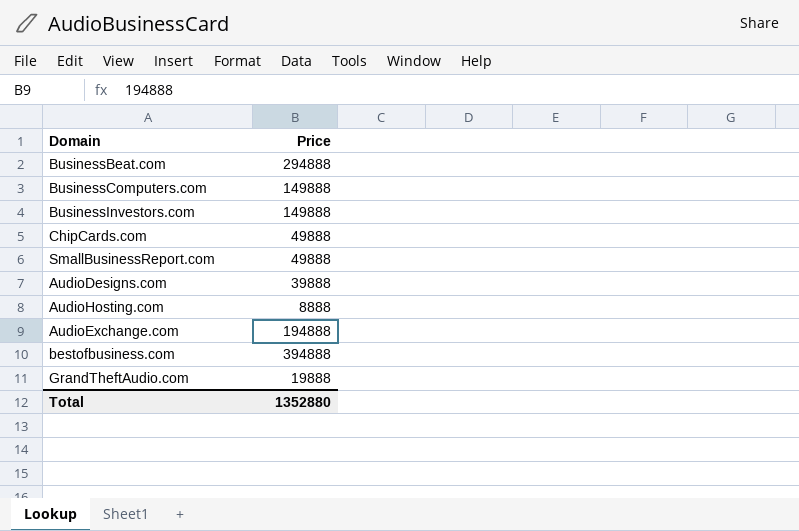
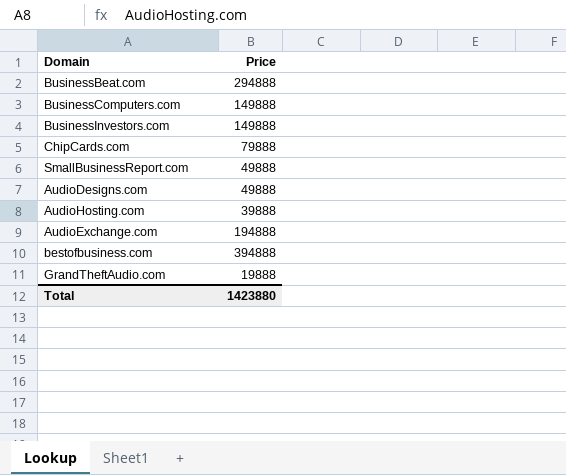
ChipCards.com | Price: 49888 -> 79888
AudioDesigns.com | Price: 39888 -> 49888
AudioHosting.com | Price: 8888 -> 39888
Total | Price: 1352880 -> 1423880

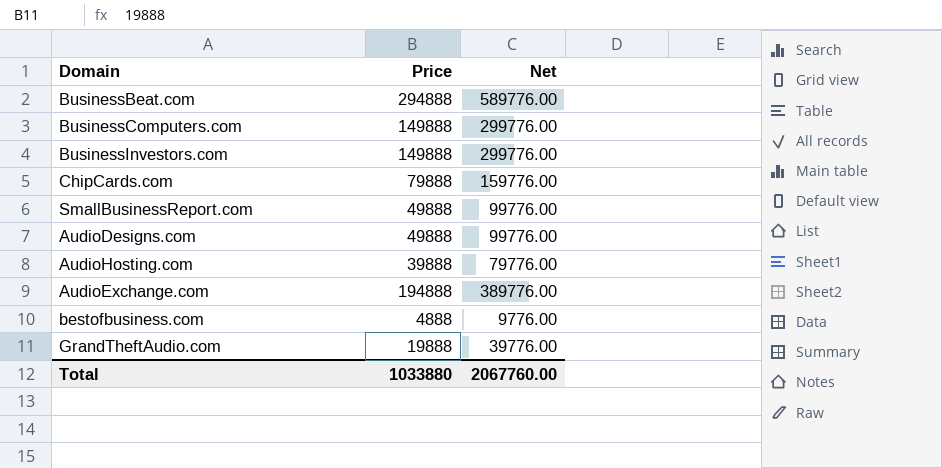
column Net | formula: none -> [Price] * 2
bestofbusiness.com | Price: 394888 -> 4888
Total | Price: 1423880 -> 1033880

